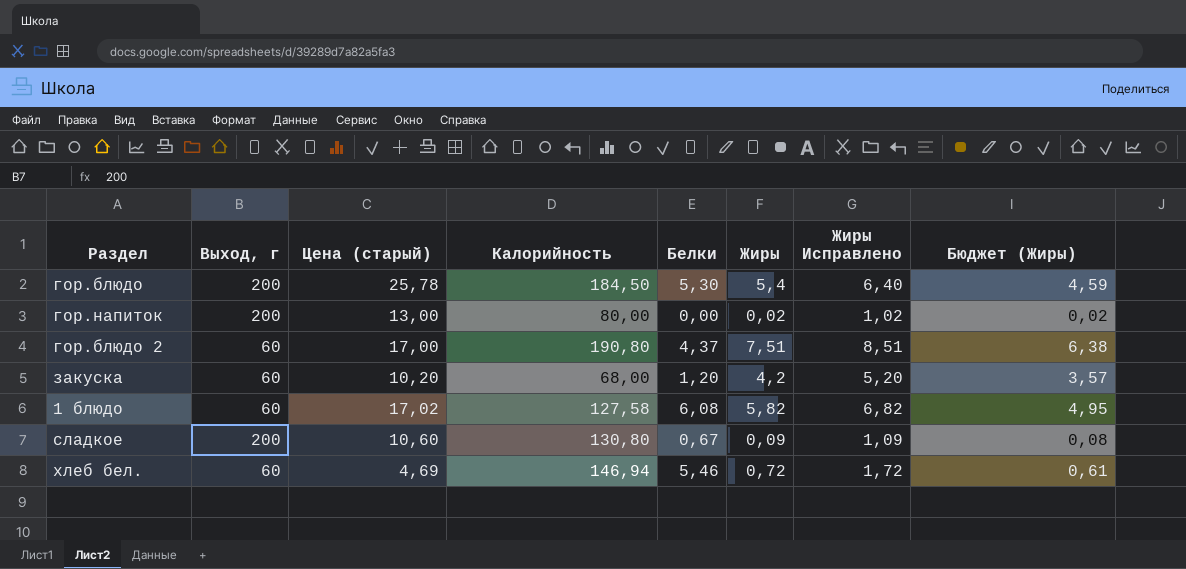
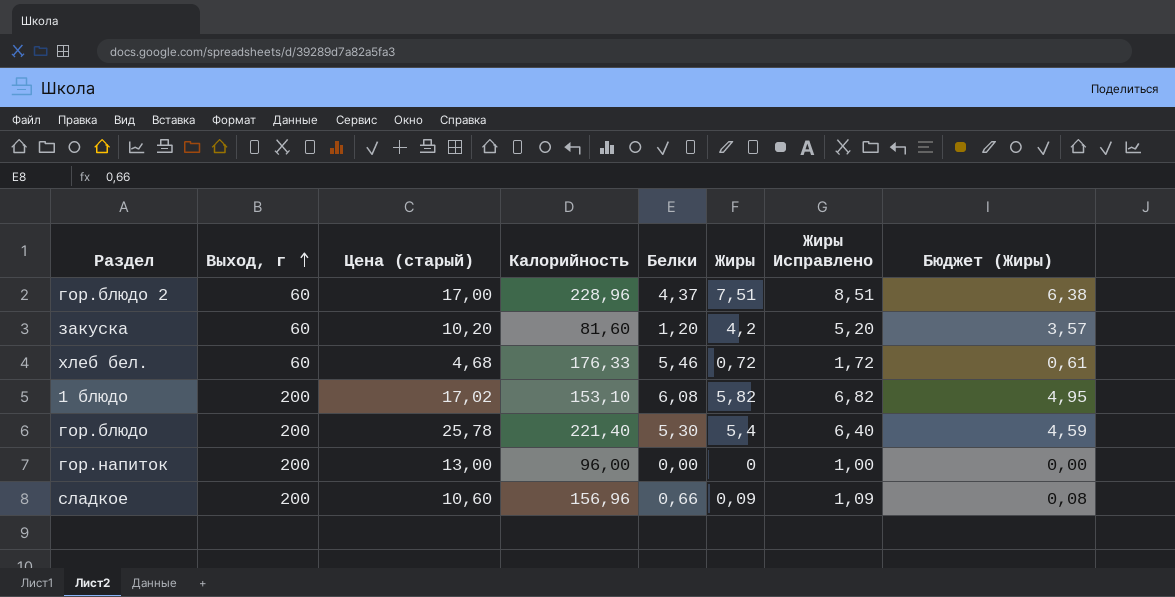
row order: none -> Выход, г ascending
гор.блюдо 2 | Калорийность: 190,80 -> 228,96
закуска | Калорийность: 68,00 -> 81,60
хлеб бел. | Цена (старый): 4,69 -> 4,68
хлеб бел. | Калорийность: 146,94 -> 176,33
1 блюдо | Выход, г: 60 -> 200
1 блюдо | Калорийность: 127,58 -> 153,10
гор.блюдо | Калорийность: 184,50 -> 221,40
гор.напиток | Калорийность: 80,00 -> 96,00
гор.напиток | Жиры: 0,02 -> 0
гор.напиток | Жиры Исправлено: 1,02 -> 1,00
гор.напиток | Бюджет (Жиры): 0,02 -> 0,00
сладкое | Калорийность: 130,80 -> 156,96
сладкое | Белки: 0,67 -> 0,66

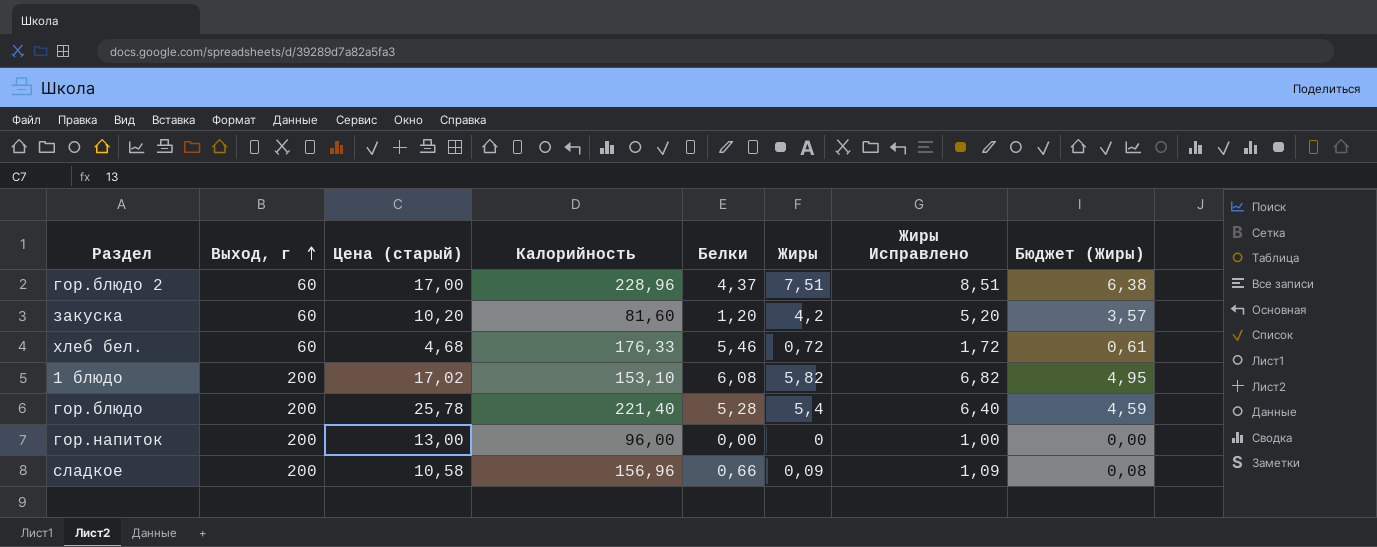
гор.блюдо | Белки: 5,30 -> 5,28
сладкое | Цена (старый): 10,60 -> 10,58

